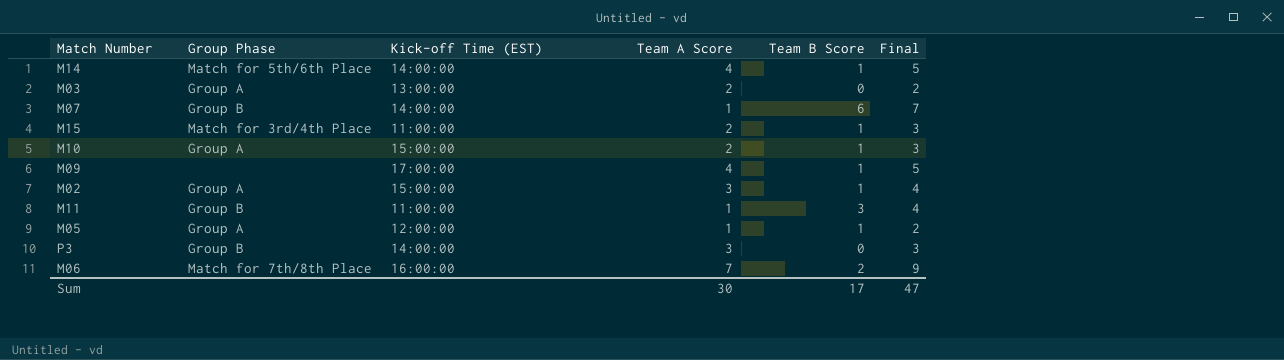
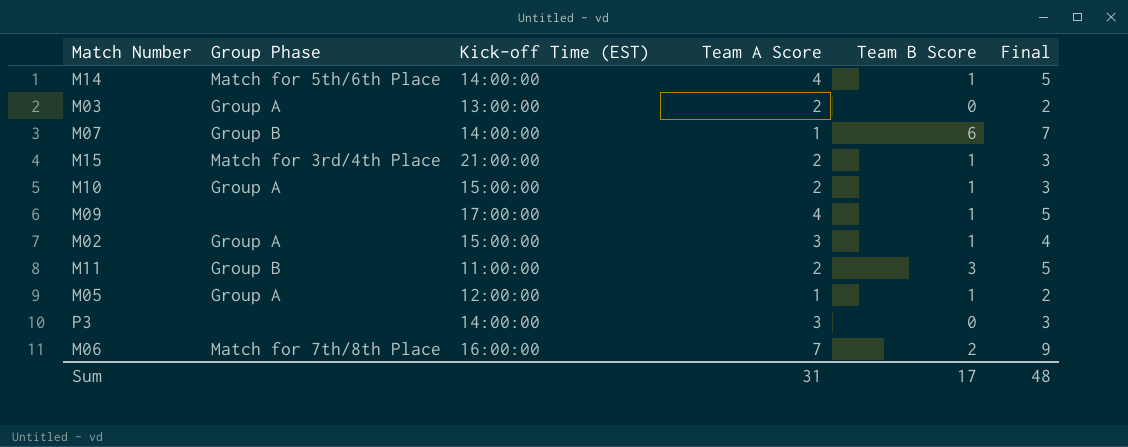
M15 | Kick-off Time (EST): 11:00:00 -> 21:00:00
M11 | Team A Score: 1 -> 2
M11 | Final: 4 -> 5
P3 | Group Phase: Group B -> none
Sum | Team A Score: 30 -> 31
Sum | Final: 47 -> 48

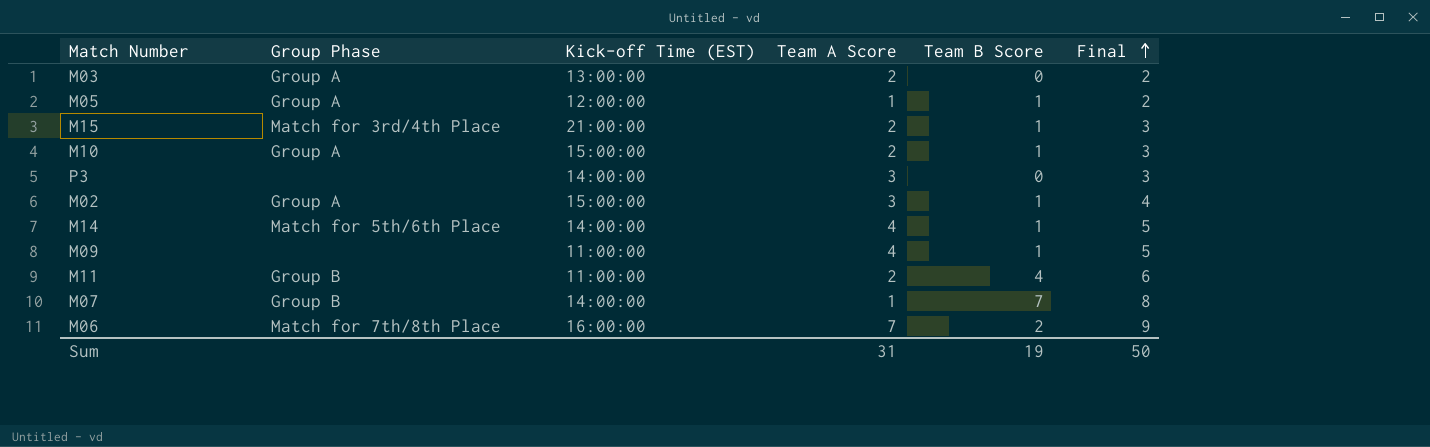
row order: none -> Final ascending
M09 | Kick-off Time (EST): 17:00:00 -> 11:00:00
M11 | Team B Score: 3 -> 4
M11 | Final: 5 -> 6
M07 | Team B Score: 6 -> 7
M07 | Final: 7 -> 8
Sum | Team B Score: 17 -> 19
Sum | Final: 48 -> 50

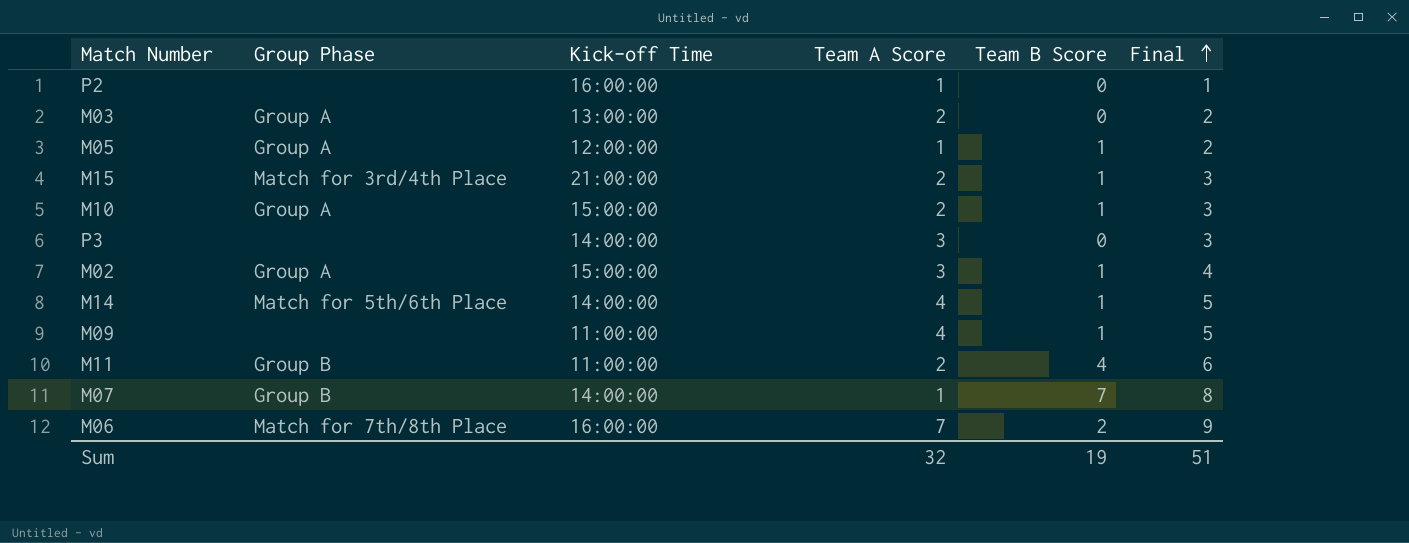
column name: Kick-off Time (EST) -> Kick-off Time
row P2: none -> none | 16:00:00 | 1 | 0 | 1
Sum | Team A Score: 31 -> 32
Sum | Final: 50 -> 51

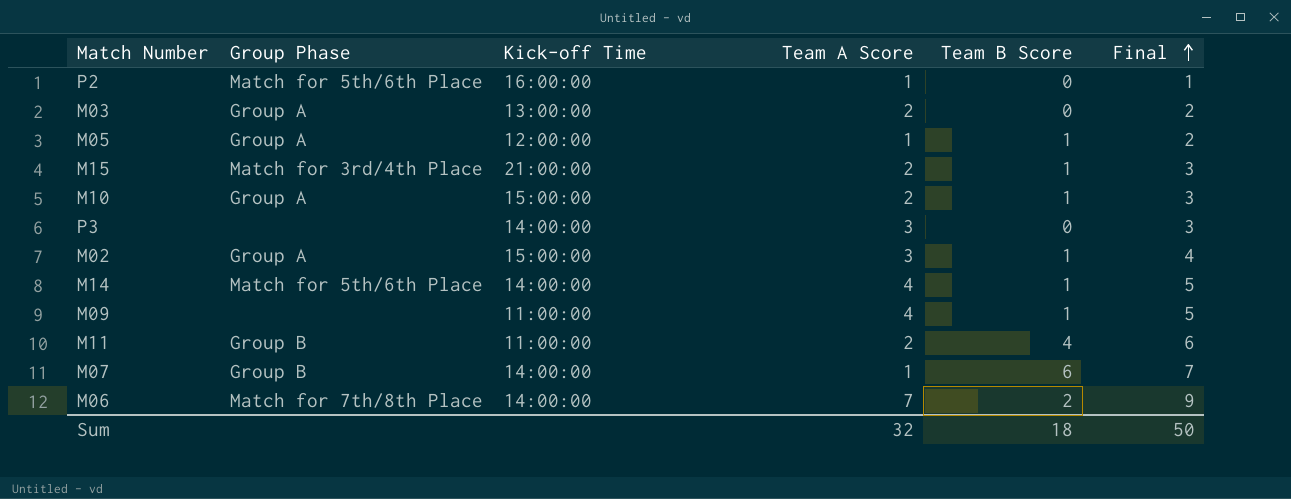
P2 | Group Phase: none -> Match for 5th/6th Place
M07 | Team B Score: 7 -> 6
M07 | Final: 8 -> 7
M06 | Kick-off Time: 16:00:00 -> 14:00:00
Sum | Team B Score: 19 -> 18
Sum | Final: 51 -> 50

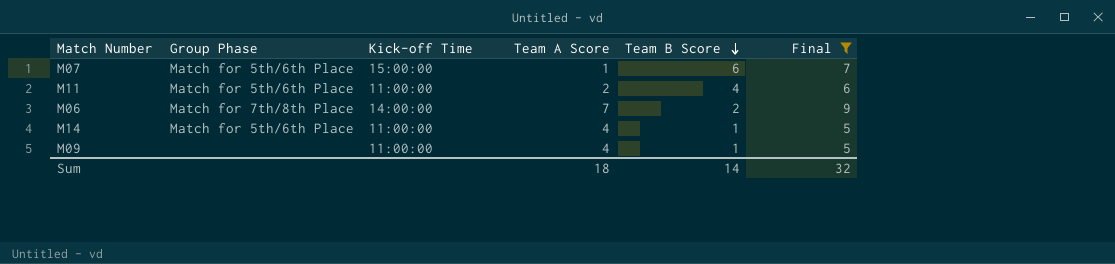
filter: none -> Final >= 5
row order: Final ascending -> Team B Score descending
M07 | Group Phase: Group B -> Match for 5th/6th Place
M07 | Kick-off Time: 14:00:00 -> 15:00:00
M11 | Group Phase: Group B -> Match for 5th/6th Place
M14 | Kick-off Time: 14:00:00 -> 11:00:00
Sum | Team A Score: 32 -> 18
Sum | Team B Score: 18 -> 14
Sum | Final: 50 -> 32

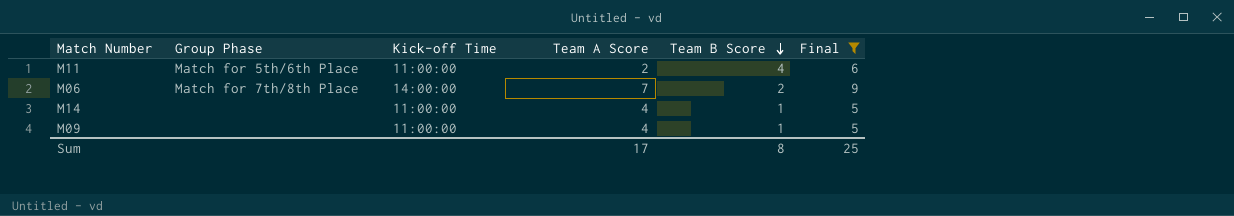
row M07: Match for 5th/6th Place | 15:00:00 | 1 | 6 | 7 -> none
M14 | Group Phase: Match for 5th/6th Place -> none
Sum | Team A Score: 18 -> 17
Sum | Team B Score: 14 -> 8
Sum | Final: 32 -> 25

